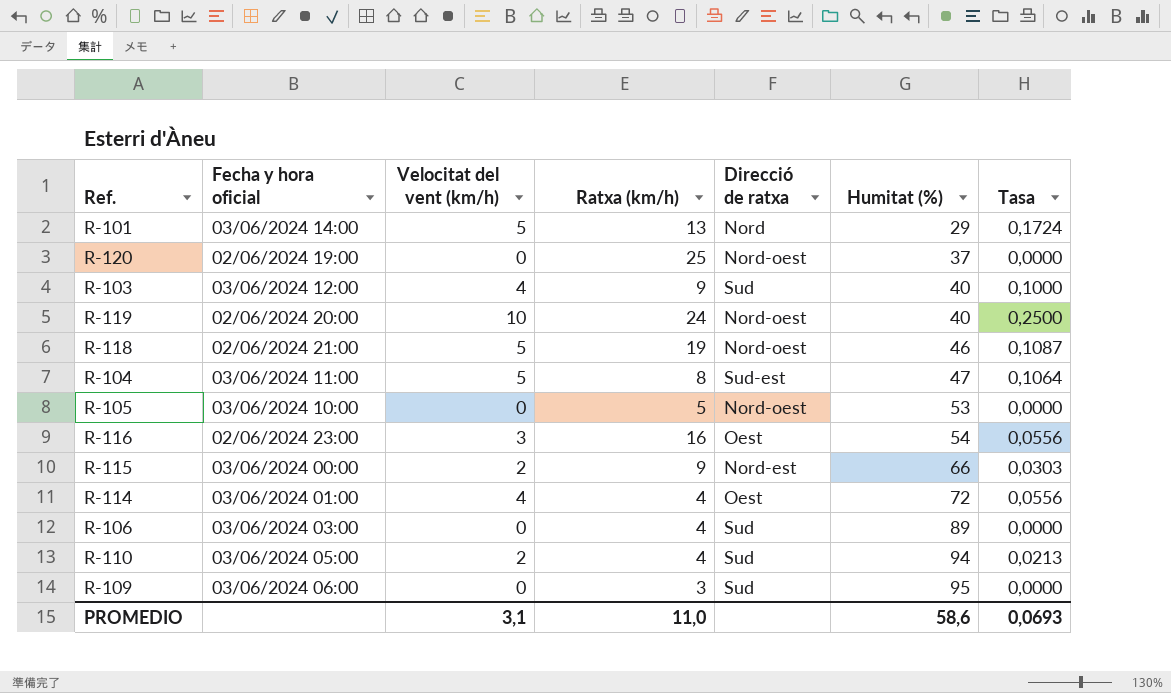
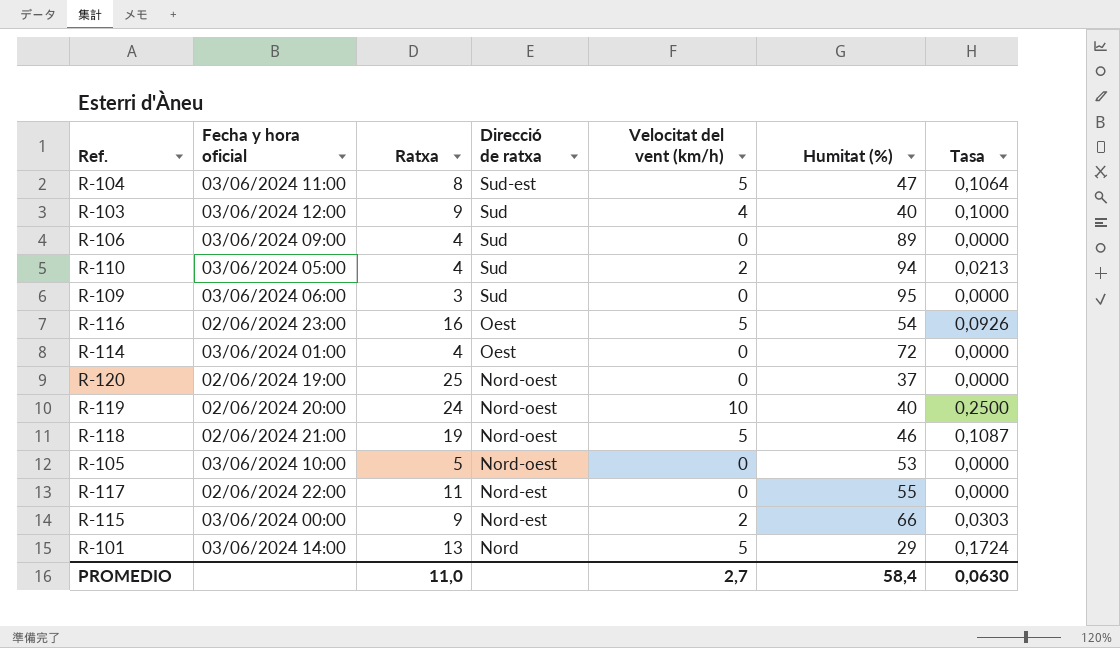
row order: Humitat (%) ascending -> Direcció de ratxa descending
column name: Ratxa (km/h) -> Ratxa
column Velocitat del vent (km/h) | position: 3 -> 5
R-106 | Fecha y hora oficial: 03/06/2024 03:00 -> 03/06/2024 09:00
R-116 | Velocitat del vent (km/h): 3 -> 5
R-116 | Tasa: 0,0556 -> 0,0926
R-114 | Velocitat del vent (km/h): 4 -> 0
R-114 | Tasa: 0,0556 -> 0,0000
row R-117: none -> 02/06/2024 22:00 | 11 | Nord-est | 0 | 55 | 0,0000
PROMEDIO | Velocitat del vent (km/h): 3,1 -> 2,7
PROMEDIO | Humitat (%): 58,6 -> 58,4
PROMEDIO | Tasa: 0,0693 -> 0,0630

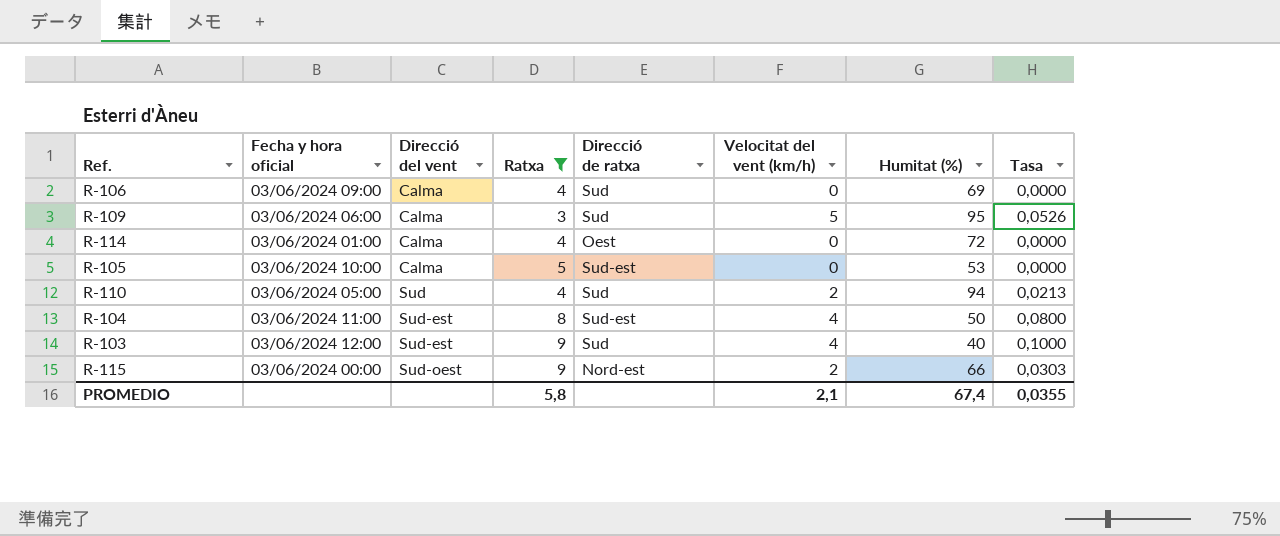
filter: none -> Ratxa <= 9
row order: Direcció de ratxa descending -> Direcció del vent ascending
column Direcció del vent | position: none -> 3
R-106 | Humitat (%): 89 -> 69
R-109 | Velocitat del vent (km/h): 0 -> 5
R-109 | Tasa: 0,0000 -> 0,0526
R-105 | Direcció de ratxa: Nord-oest -> Sud-est
R-104 | Velocitat del vent (km/h): 5 -> 4
R-104 | Humitat (%): 47 -> 50
R-104 | Tasa: 0,1064 -> 0,0800
PROMEDIO | Ratxa: 11,0 -> 5,8
PROMEDIO | Velocitat del vent (km/h): 2,7 -> 2,1
PROMEDIO | Humitat (%): 58,4 -> 67,4
PROMEDIO | Tasa: 0,0630 -> 0,0355

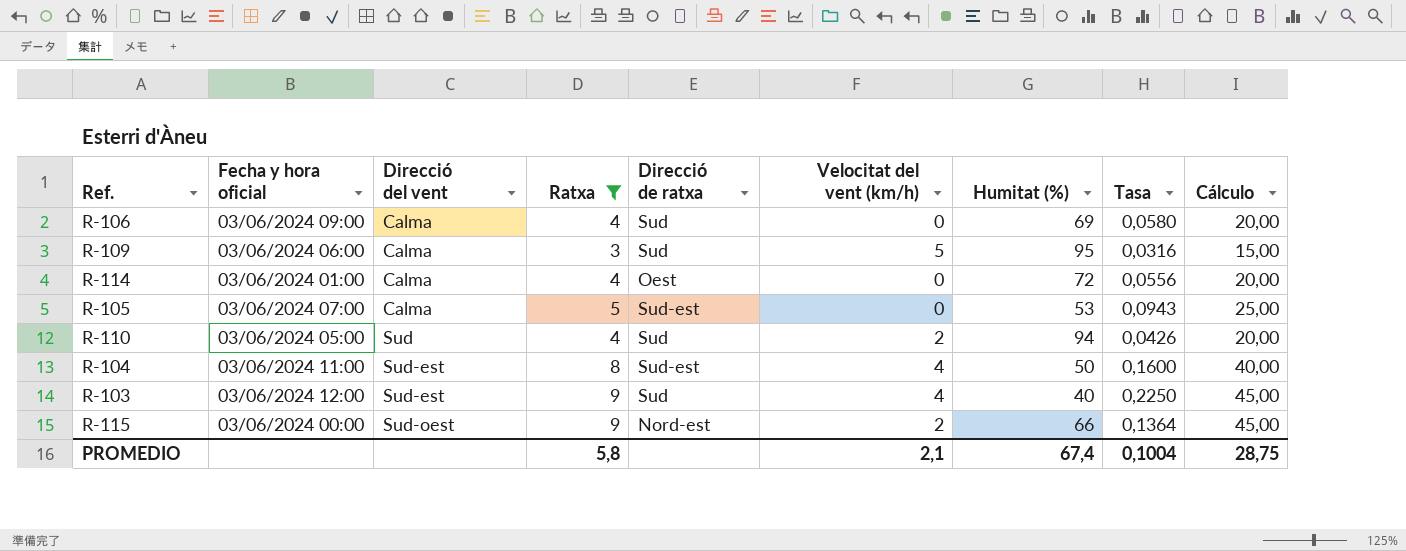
column Tasa | formula: [Velocitat del vent (km/h)] / [Humitat (%)] -> [Ratxa] / [Humitat (%)]
column Cálculo | formula: none -> [Ratxa] * 5
R-105 | Fecha y hora oficial: 03/06/2024 10:00 -> 03/06/2024 07:00
PROMEDIO | Tasa: 0,0355 -> 0,1004

